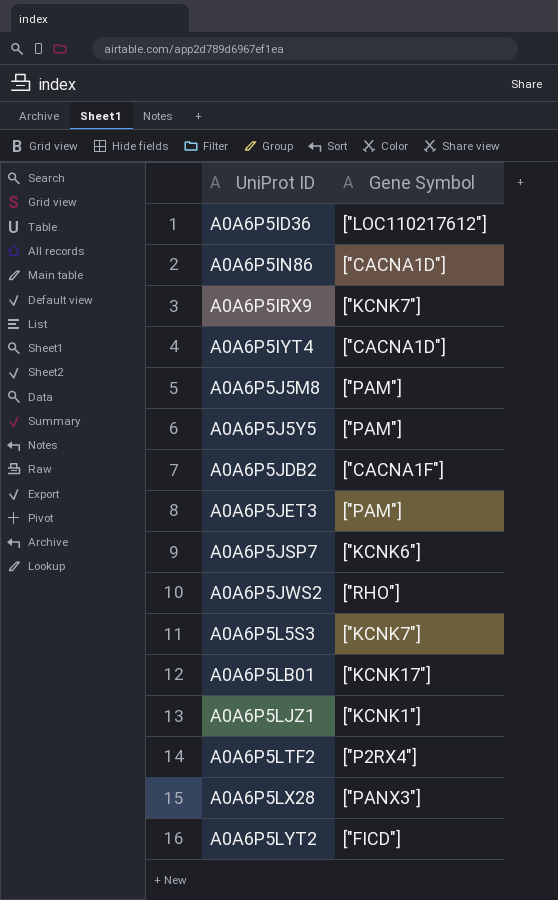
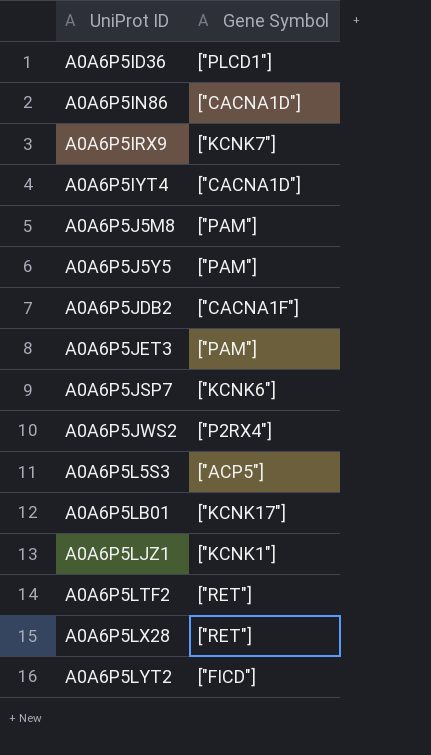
A0A6P5ID36 | Gene Symbol: ["LOC110217612"] -> ["PLCD1"]
A0A6P5JWS2 | Gene Symbol: ["RHO"] -> ["P2RX4"]
A0A6P5L5S3 | Gene Symbol: ["KCNK7"] -> ["ACP5"]
A0A6P5LTF2 | Gene Symbol: ["P2RX4"] -> ["RET"]
A0A6P5LX28 | Gene Symbol: ["PANX3"] -> ["RET"]

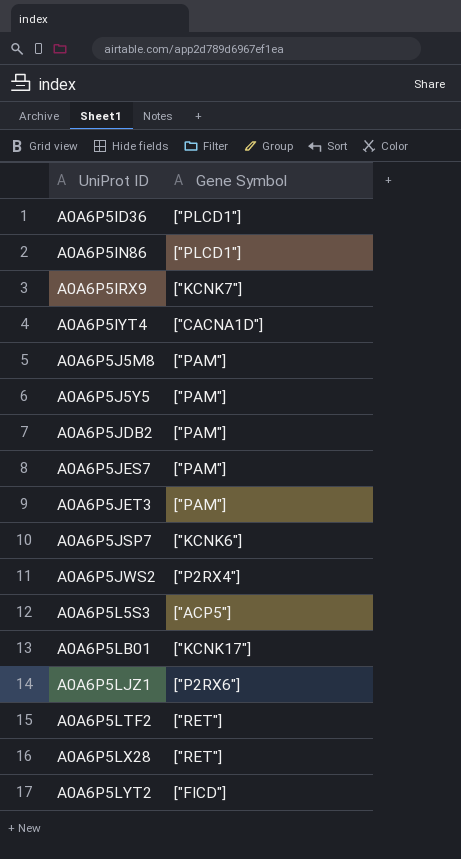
A0A6P5IN86 | Gene Symbol: ["CACNA1D"] -> ["PLCD1"]
A0A6P5JDB2 | Gene Symbol: ["CACNA1F"] -> ["PAM"]
row A0A6P5JES7: none -> ["PAM"]
A0A6P5LJZ1 | Gene Symbol: ["KCNK1"] -> ["P2RX6"]

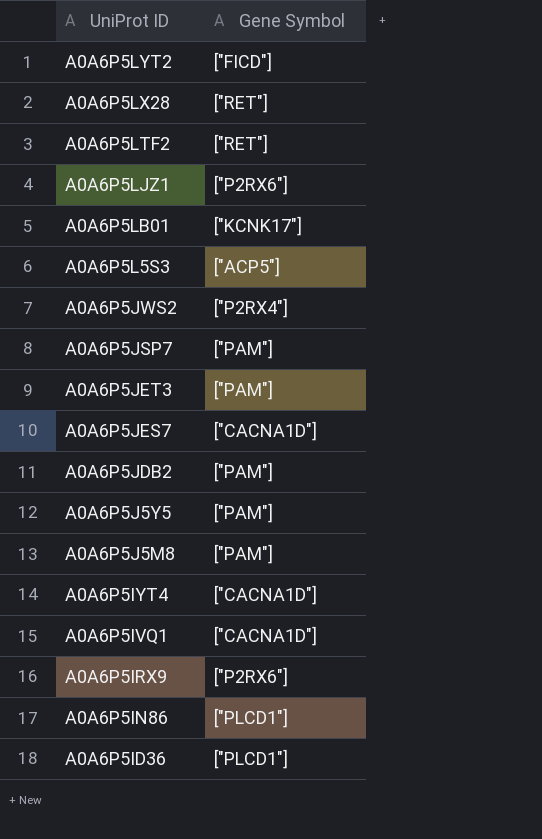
row order: UniProt ID ascending -> UniProt ID descending
A0A6P5JSP7 | Gene Symbol: ["KCNK6"] -> ["PAM"]
A0A6P5JES7 | Gene Symbol: ["PAM"] -> ["CACNA1D"]
row A0A6P5IVQ1: none -> ["CACNA1D"]
A0A6P5IRX9 | Gene Symbol: ["KCNK7"] -> ["P2RX6"]

